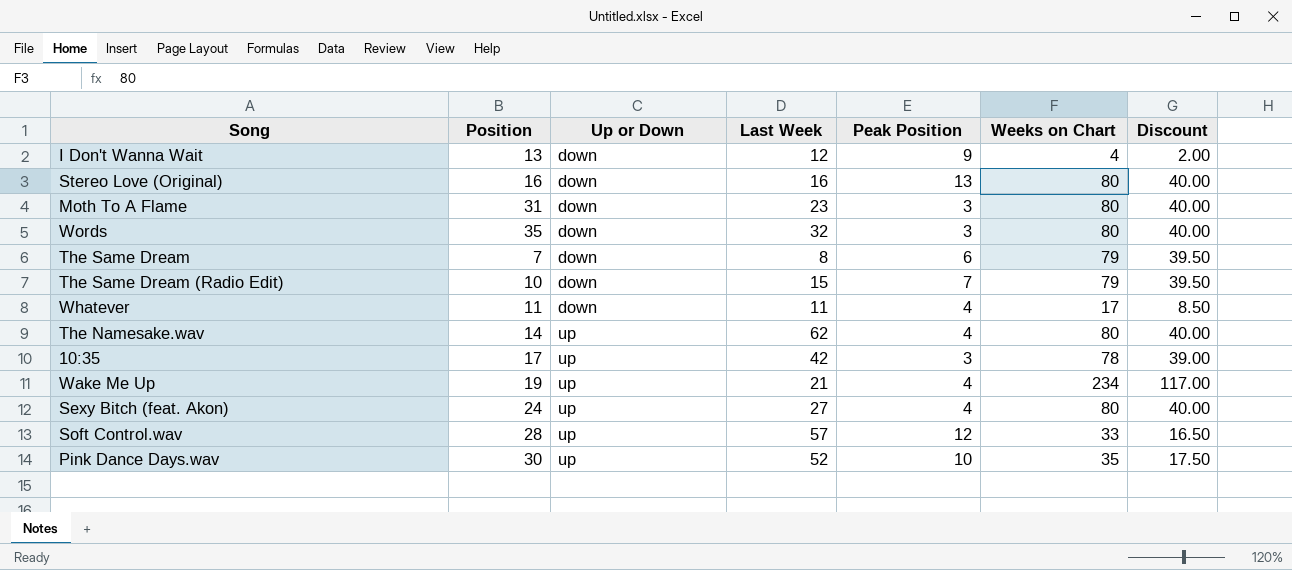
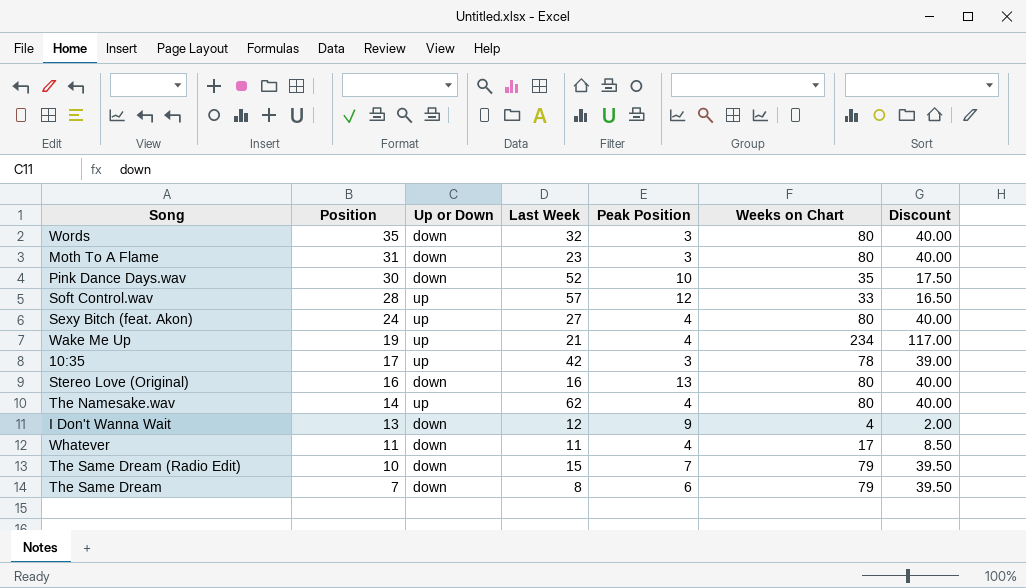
row order: Up or Down ascending -> Position descending
Pink Dance Days.wav | Up or Down: up -> down

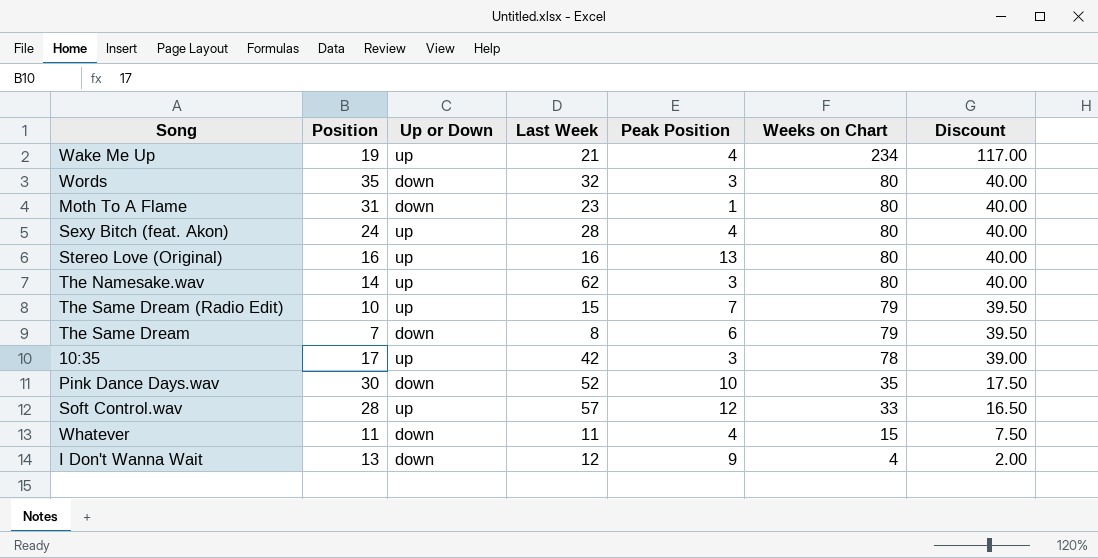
row order: Position descending -> Weeks on Chart descending
Moth To A Flame | Peak Position: 3 -> 1
Sexy Bitch (feat. Akon) | Last Week: 27 -> 28
Stereo Love (Original) | Up or Down: down -> up
The Namesake.wav | Peak Position: 4 -> 3
The Same Dream (Radio Edit) | Up or Down: down -> up
Whatever | Weeks on Chart: 17 -> 15
Whatever | Discount: 8.50 -> 7.50

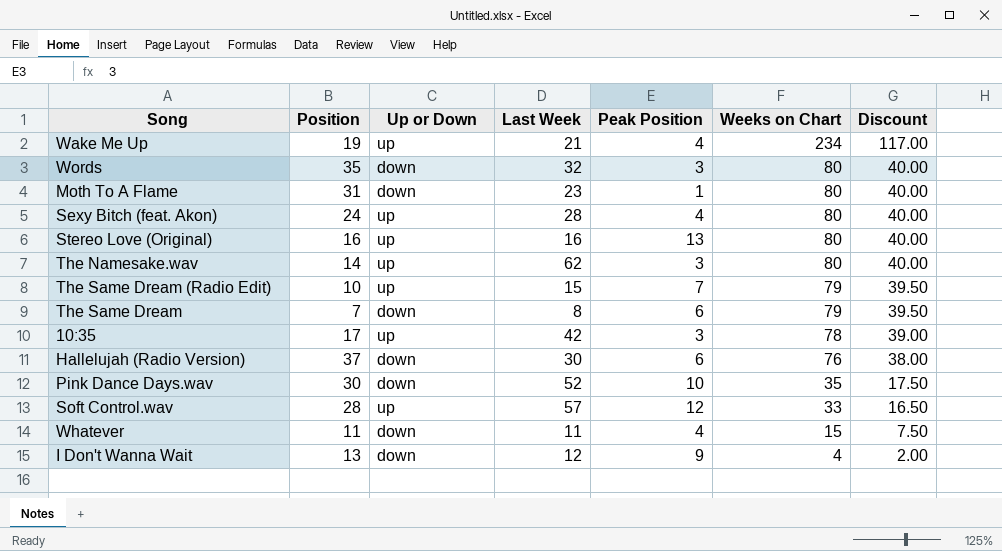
row Hallelujah (Radio Version): none -> 37 | down | 30 | 6 | 76 | 38.00

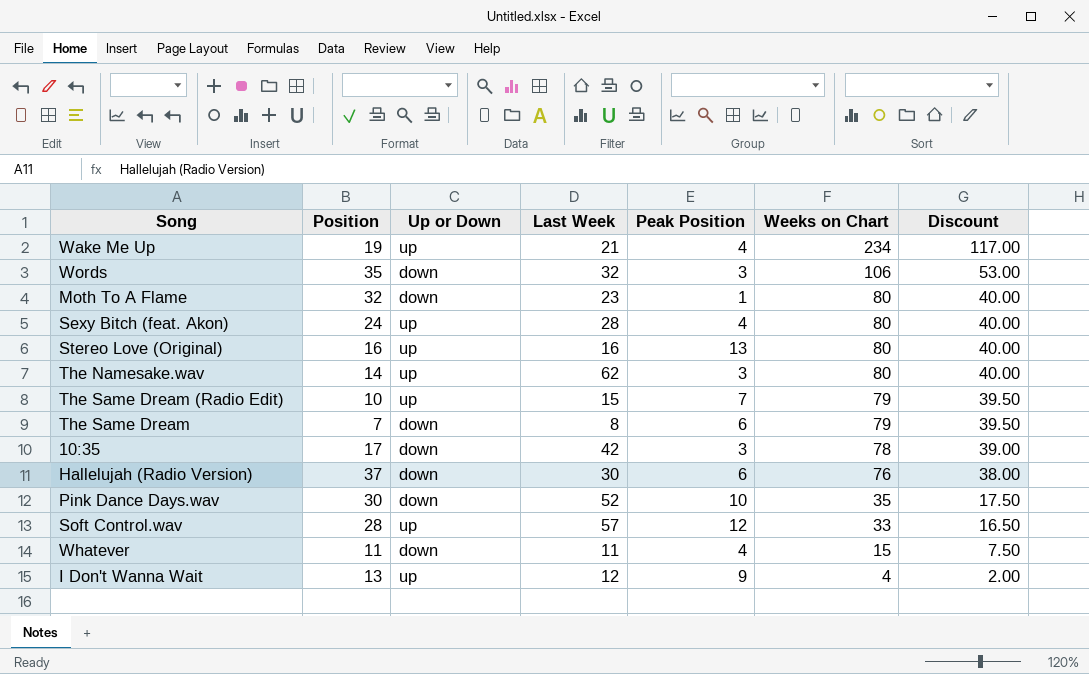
Words | Weeks on Chart: 80 -> 106
Words | Discount: 40.00 -> 53.00
Moth To A Flame | Position: 31 -> 32
10:35 | Up or Down: up -> down
I Don't Wanna Wait | Up or Down: down -> up

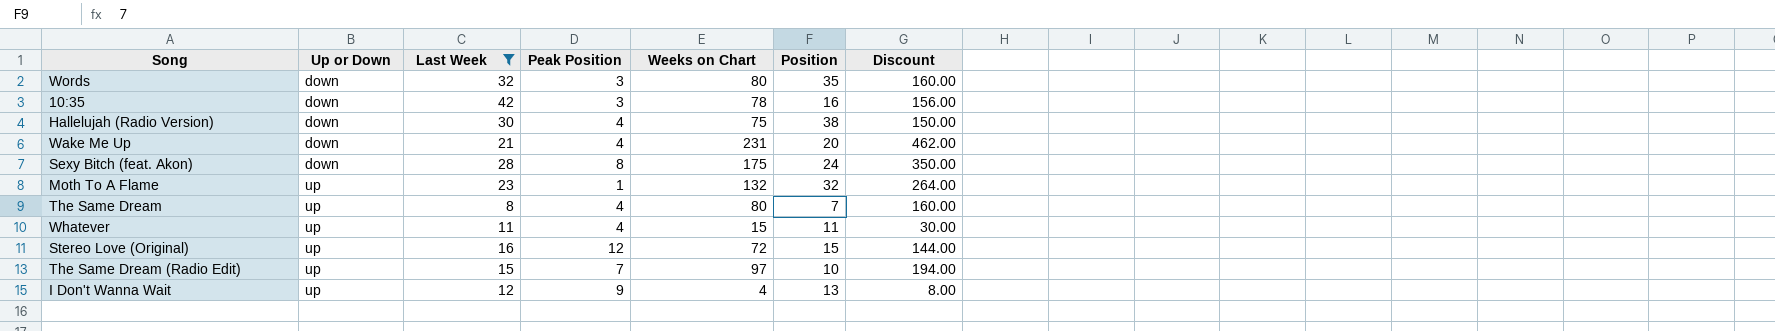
filter: none -> Last Week <= 42
row order: Weeks on Chart descending -> Up or Down ascending
column Position | position: 2 -> 6
column Discount | formula: [Weeks on Chart] * 0.5 -> [Weeks on Chart] * 2
Words | Weeks on Chart: 106 -> 80
10:35 | Position: 17 -> 16
Hallelujah (Radio Version) | Peak Position: 6 -> 4
Hallelujah (Radio Version) | Weeks on Chart: 76 -> 75
Hallelujah (Radio Version) | Position: 37 -> 38
Wake Me Up | Up or Down: up -> down
Wake Me Up | Weeks on Chart: 234 -> 231
Wake Me Up | Position: 19 -> 20
Sexy Bitch (feat. Akon) | Up or Down: up -> down
Sexy Bitch (feat. Akon) | Peak Position: 4 -> 8
Sexy Bitch (feat. Akon) | Weeks on Chart: 80 -> 175
Moth To A Flame | Up or Down: down -> up
Moth To A Flame | Weeks on Chart: 80 -> 132
The Same Dream | Up or Down: down -> up
The Same Dream | Peak Position: 6 -> 4
The Same Dream | Weeks on Chart: 79 -> 80
Whatever | Up or Down: down -> up
Stereo Love (Original) | Peak Position: 13 -> 12
Stereo Love (Original) | Weeks on Chart: 80 -> 72
Stereo Love (Original) | Position: 16 -> 15
The Same Dream (Radio Edit) | Weeks on Chart: 79 -> 97

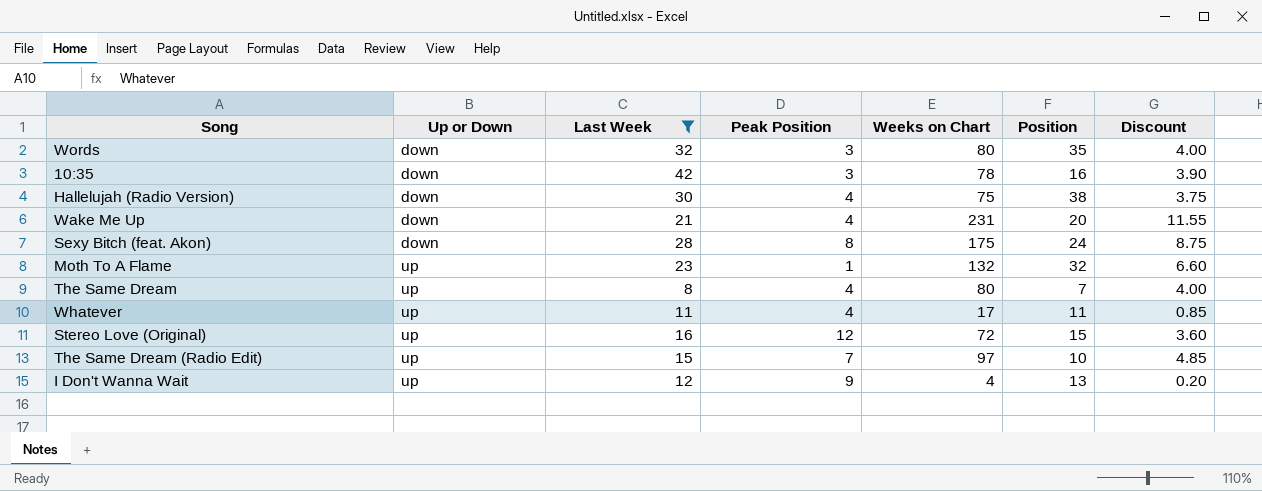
column Discount | formula: [Weeks on Chart] * 2 -> [Weeks on Chart] * 0.05
Whatever | Weeks on Chart: 15 -> 17

